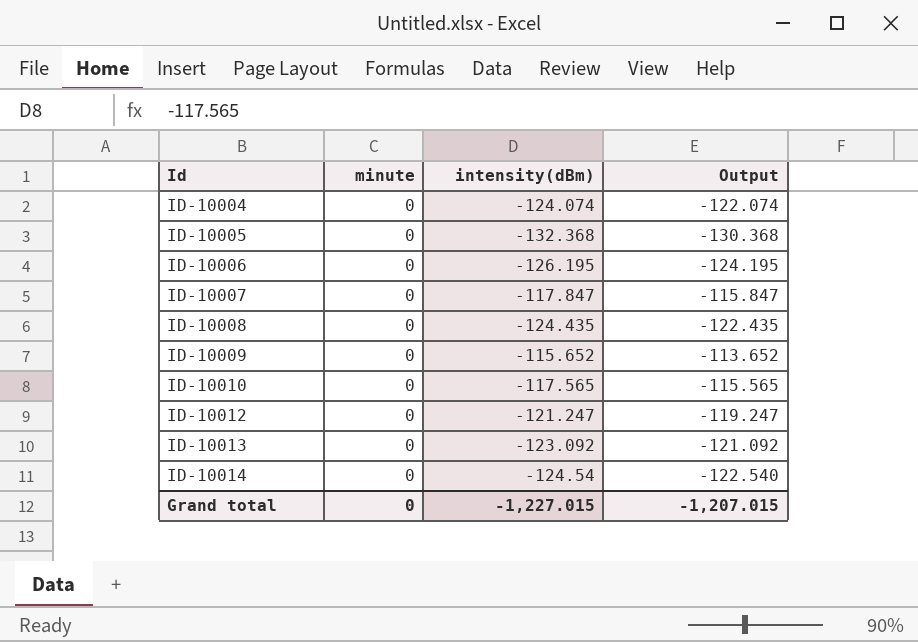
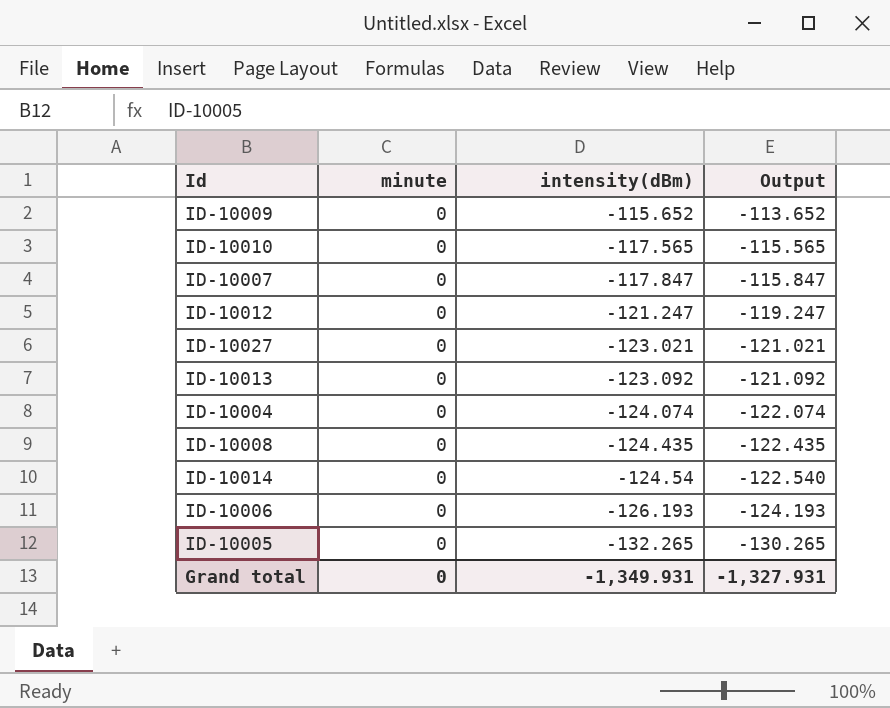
row order: Id ascending -> intensity(dBm) descending
row ID-10027: none -> 0 | -123.021 | -121.021
ID-10006 | intensity(dBm): -126.195 -> -126.193
ID-10006 | Output: -124.195 -> -124.193
ID-10005 | intensity(dBm): -132.368 -> -132.265
ID-10005 | Output: -130.368 -> -130.265
Grand total | intensity(dBm): -1,227.015 -> -1,349.931
Grand total | Output: -1,207.015 -> -1,327.931

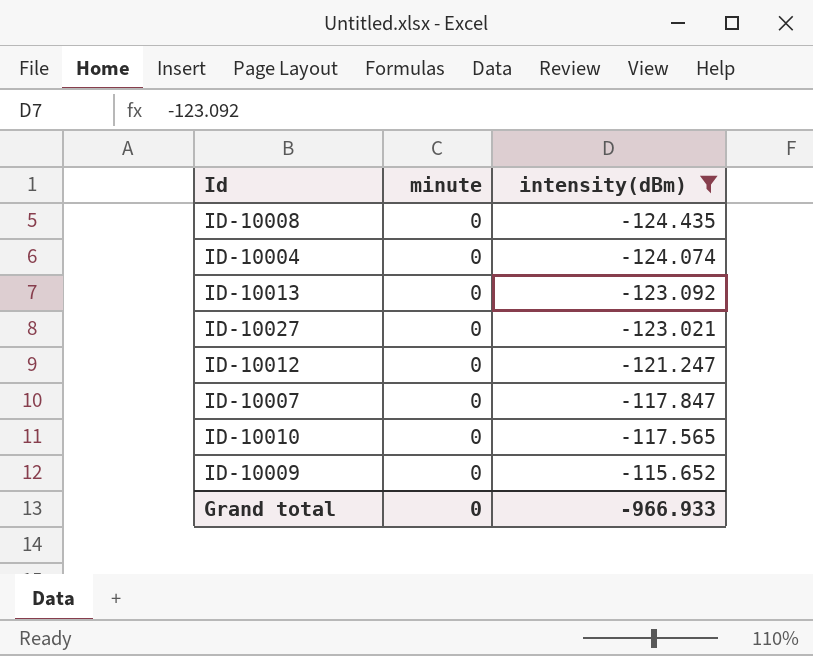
filter: none -> intensity(dBm) >= -124.435
row order: intensity(dBm) descending -> intensity(dBm) ascending
column Output | formula: [intensity(dBm)] + 2 -> none
Grand total | intensity(dBm): -1,349.931 -> -966.933

